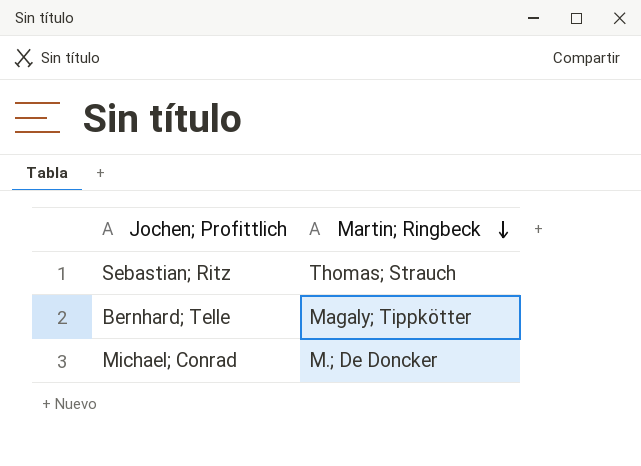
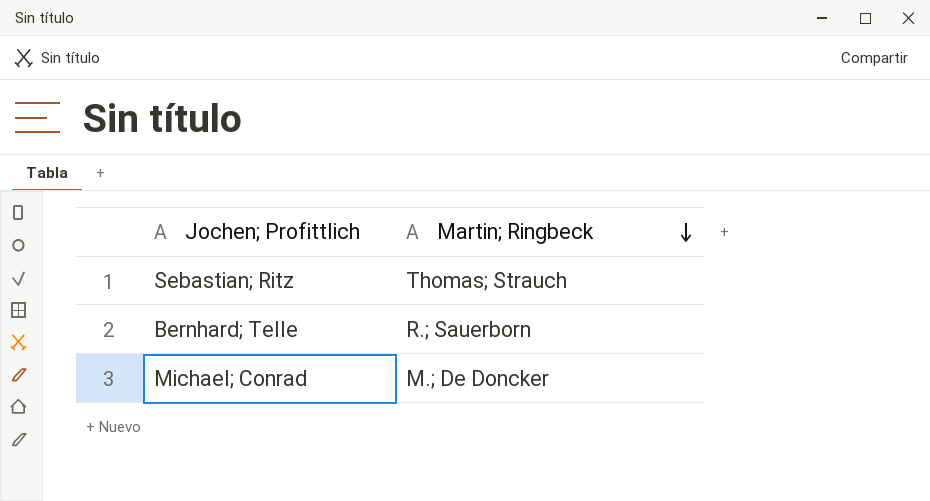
Bernhard; Telle | Martin; Ringbeck: Magaly; Tippkötter -> R.; Sauerborn

